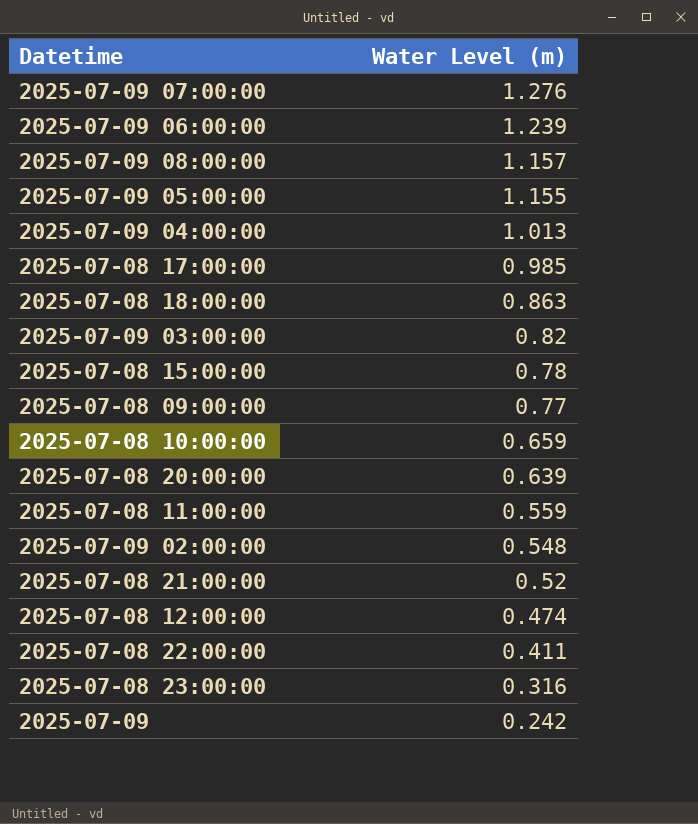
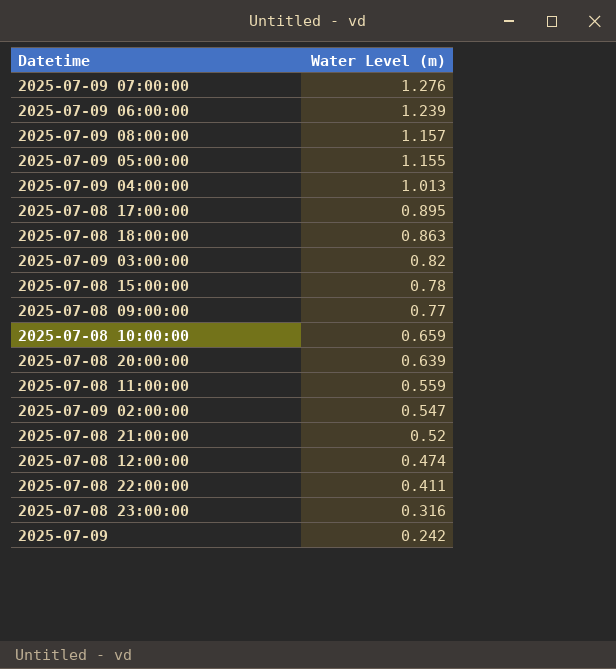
2025-07-08 17:00:00 | Water Level (m): 0.985 -> 0.895
2025-07-09 02:00:00 | Water Level (m): 0.548 -> 0.547

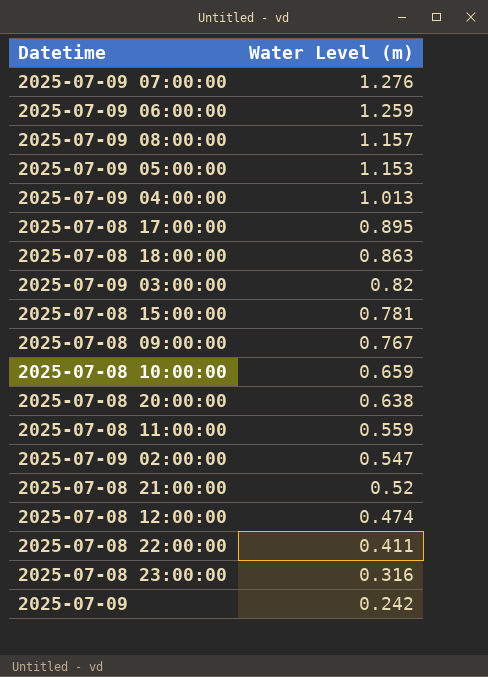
2025-07-09 06:00:00 | Water Level (m): 1.239 -> 1.259
2025-07-09 05:00:00 | Water Level (m): 1.155 -> 1.153
2025-07-08 15:00:00 | Water Level (m): 0.78 -> 0.781
2025-07-08 09:00:00 | Water Level (m): 0.77 -> 0.767
2025-07-08 20:00:00 | Water Level (m): 0.639 -> 0.638

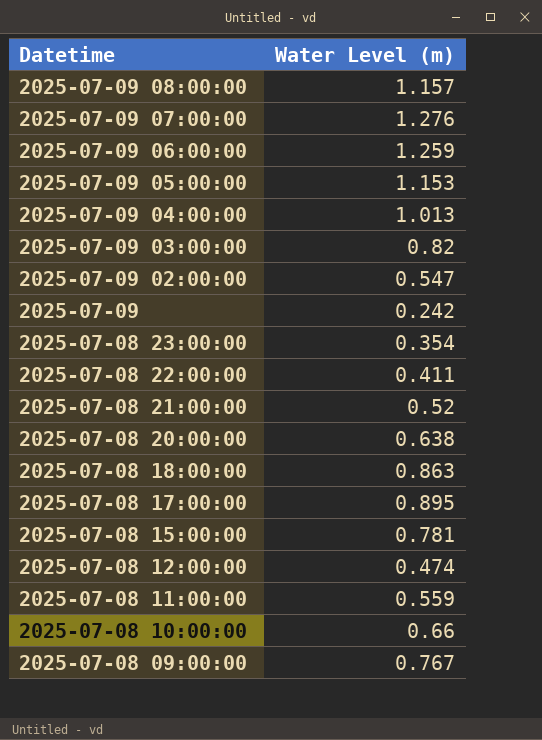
row order: Water Level (m) descending -> Datetime descending
2025-07-08 23:00:00 | Water Level (m): 0.316 -> 0.354
2025-07-08 10:00:00 | Water Level (m): 0.659 -> 0.66

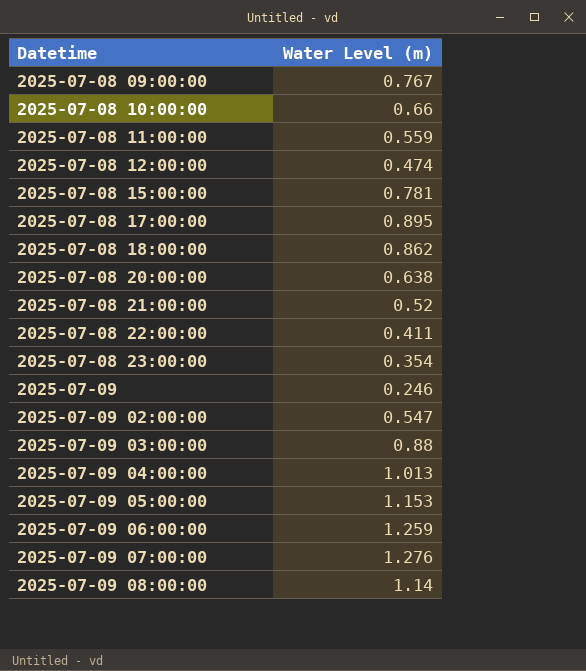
row order: Datetime descending -> Datetime ascending
2025-07-08 18:00:00 | Water Level (m): 0.863 -> 0.862
2025-07-09 | Water Level (m): 0.242 -> 0.246
2025-07-09 03:00:00 | Water Level (m): 0.82 -> 0.88
2025-07-09 08:00:00 | Water Level (m): 1.157 -> 1.14

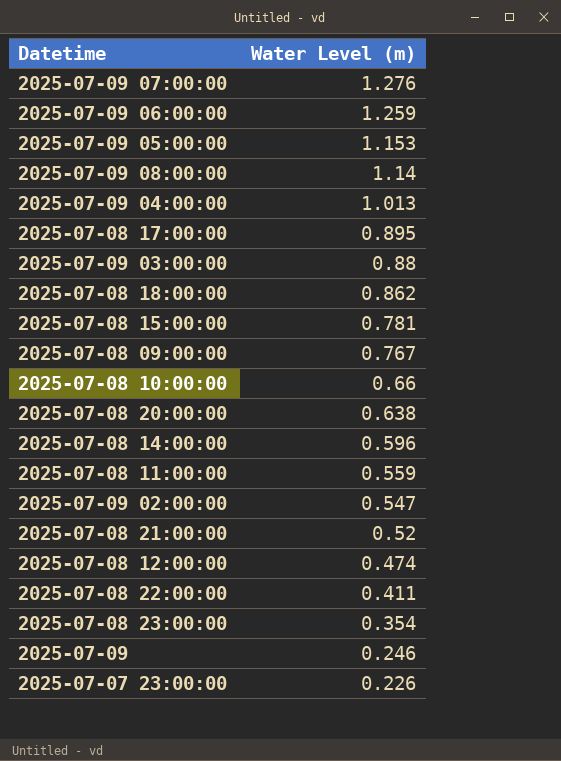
row order: Datetime ascending -> Water Level (m) descending
row 2025-07-08 14:00:00: none -> 0.596
row 2025-07-07 23:00:00: none -> 0.226

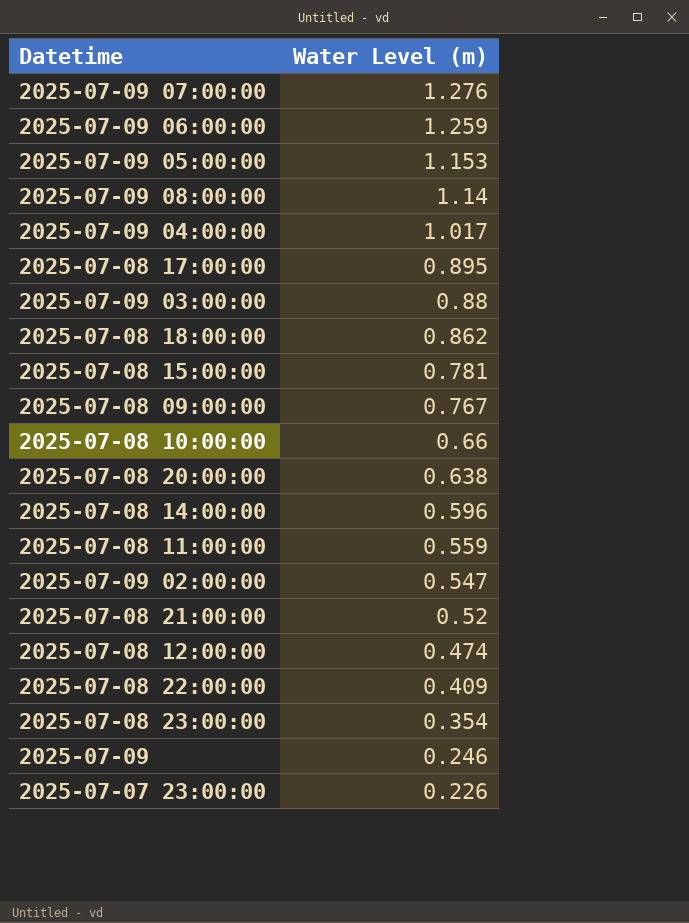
2025-07-09 04:00:00 | Water Level (m): 1.013 -> 1.017
2025-07-08 22:00:00 | Water Level (m): 0.411 -> 0.409

